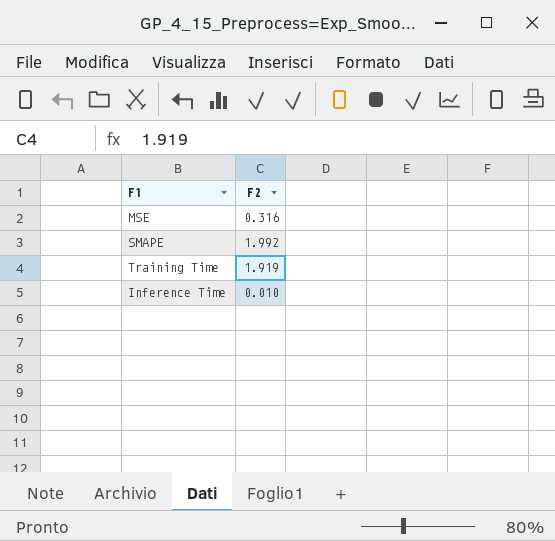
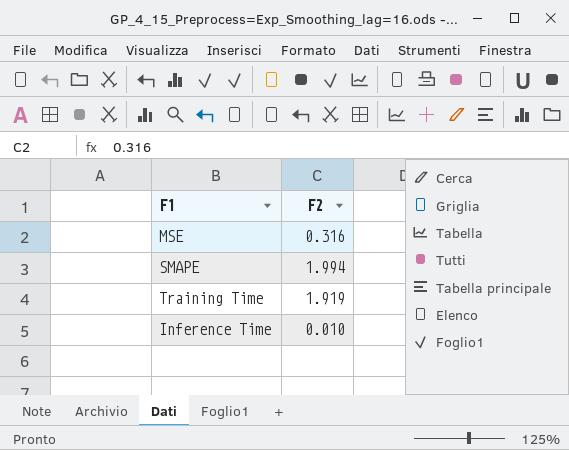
SMAPE | F2: 1.992 -> 1.994

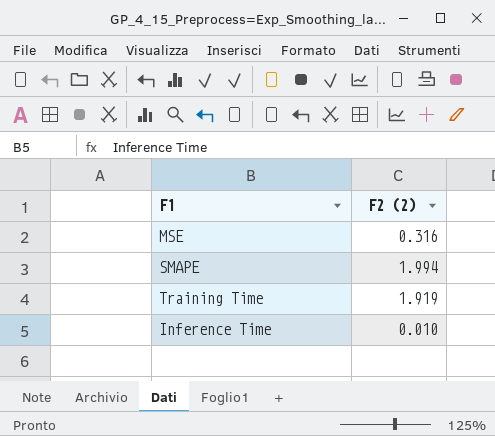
column name: F2 -> F2 (2)

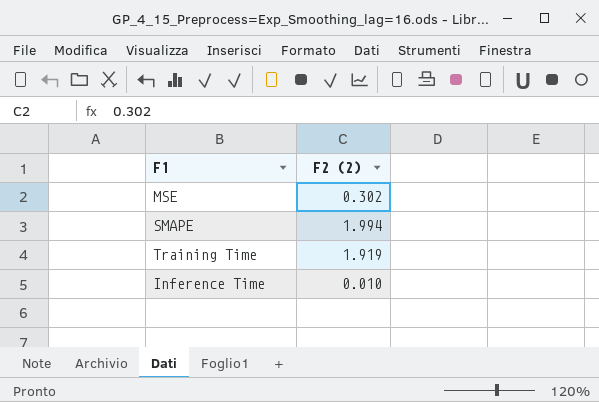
MSE | F2 (2): 0.316 -> 0.302

